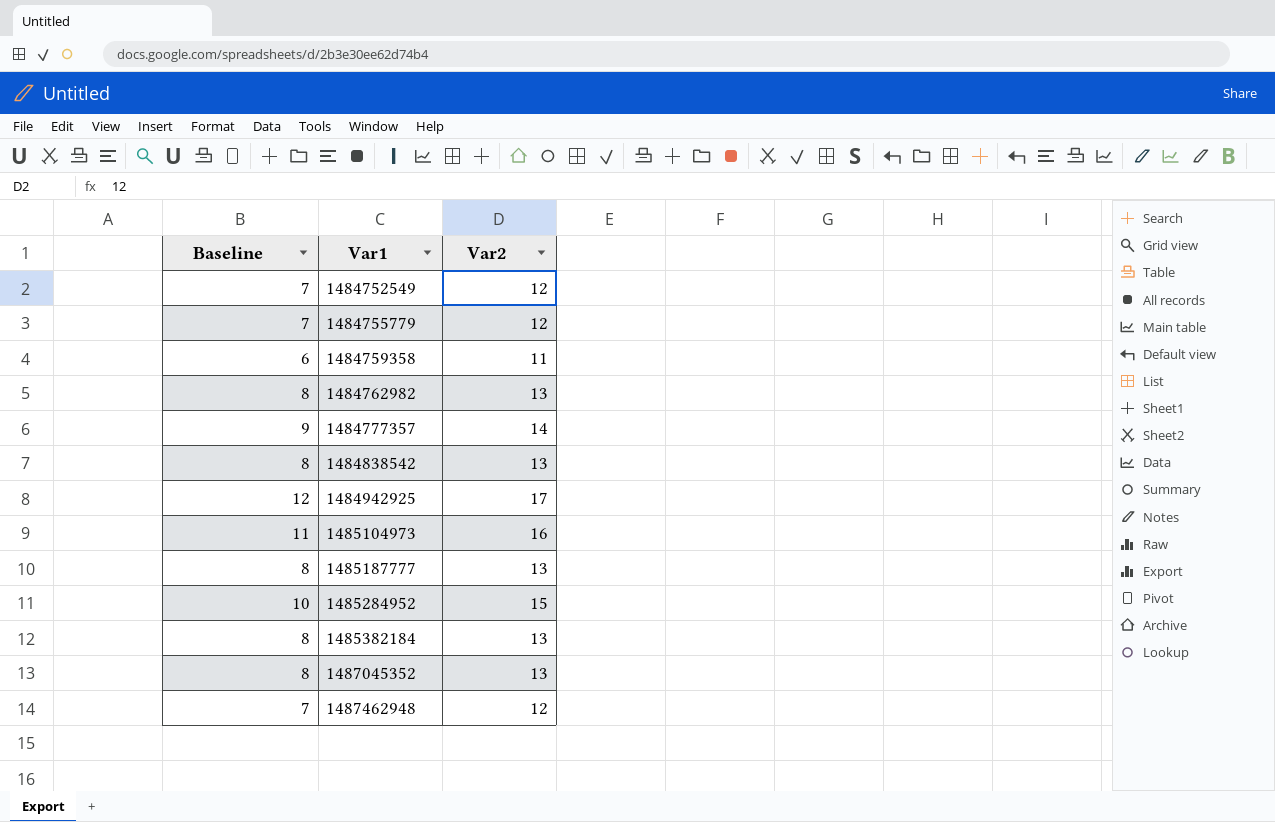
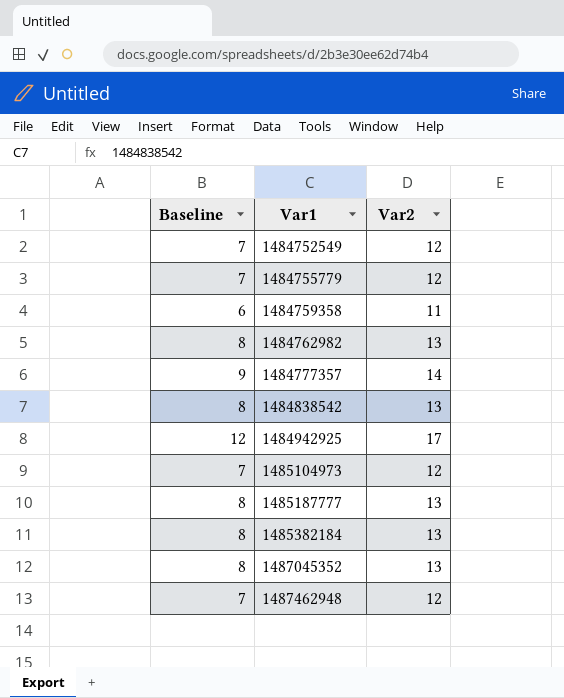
row 1485284952: 10 | 15 -> none
1485104973 | Baseline: 11 -> 7
1485104973 | Var2: 16 -> 12

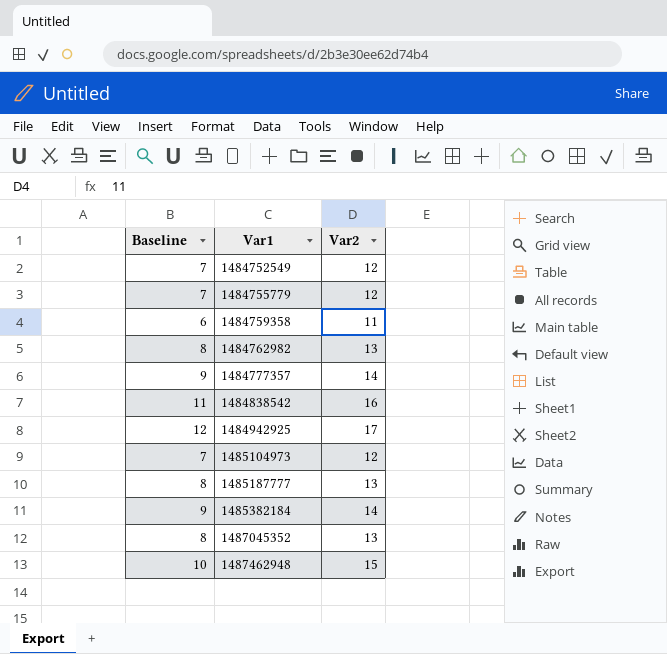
1484838542 | Baseline: 8 -> 11
1484838542 | Var2: 13 -> 16
1485382184 | Baseline: 8 -> 9
1485382184 | Var2: 13 -> 14
1487462948 | Baseline: 7 -> 10
1487462948 | Var2: 12 -> 15

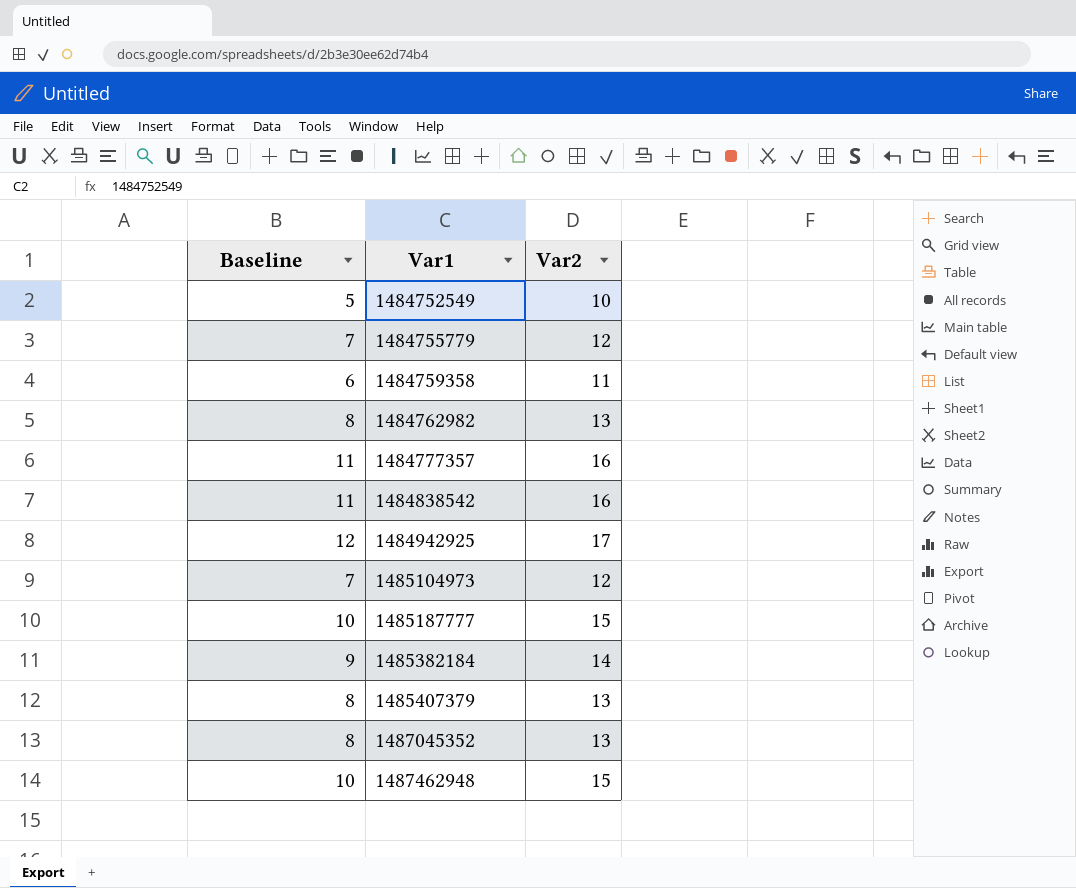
1484752549 | Baseline: 7 -> 5
1484752549 | Var2: 12 -> 10
1484777357 | Baseline: 9 -> 11
1484777357 | Var2: 14 -> 16
1485187777 | Baseline: 8 -> 10
1485187777 | Var2: 13 -> 15
row 1485407379: none -> 8 | 13

